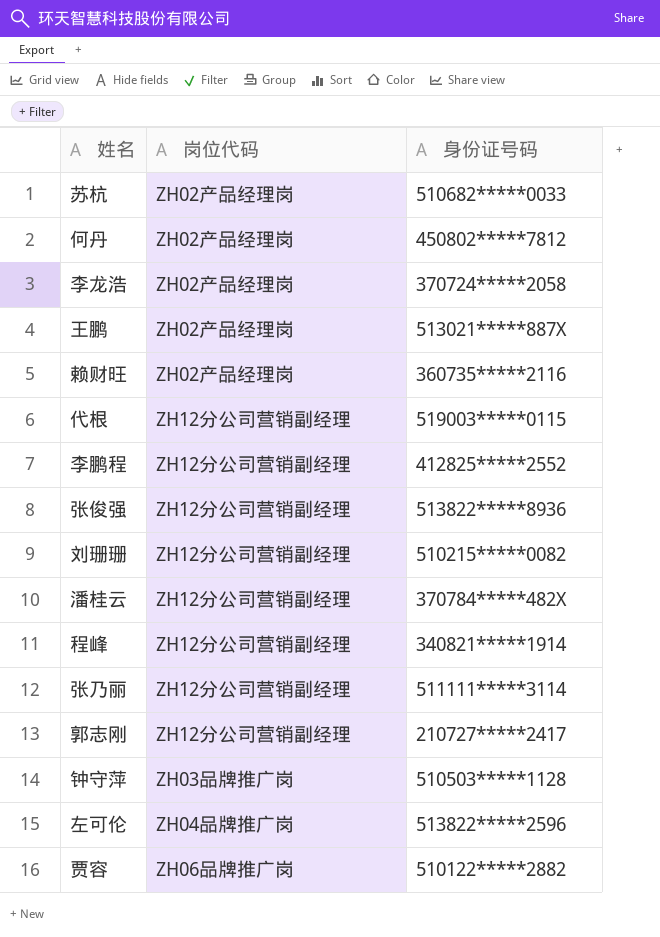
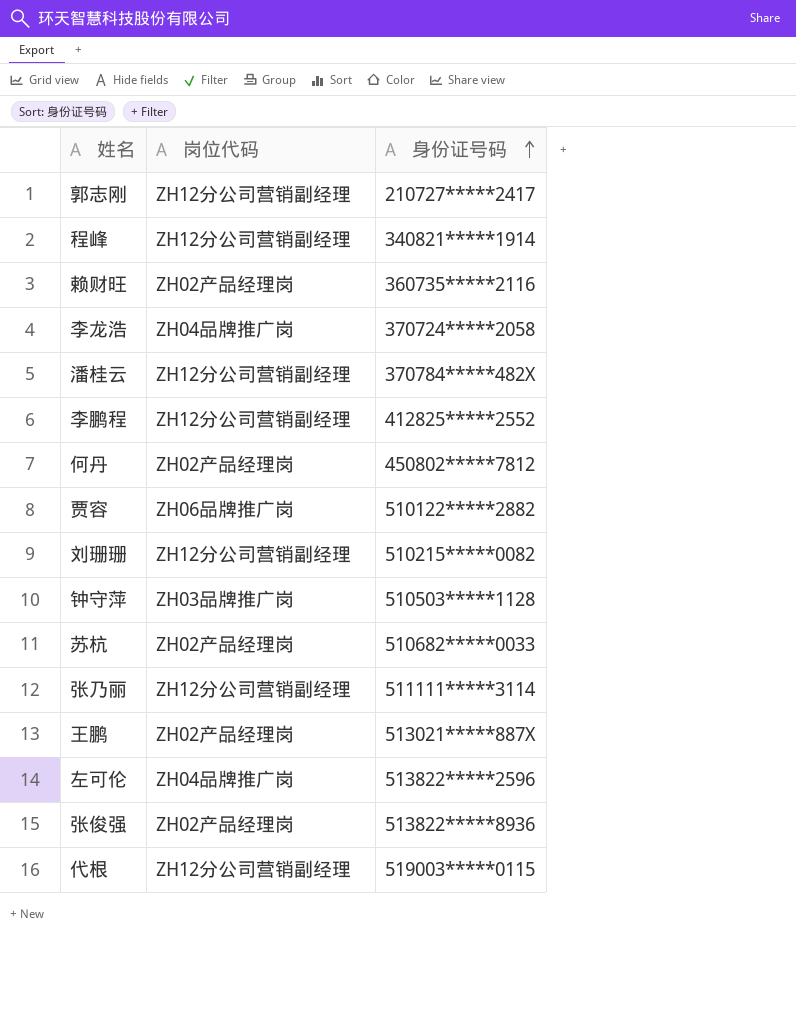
row order: none -> 身份证号码 ascending
李龙浩 | 岗位代码: ZH02产品经理岗 -> ZH04品牌推广岗
张俊强 | 岗位代码: ZH12分公司营销副经理 -> ZH02产品经理岗

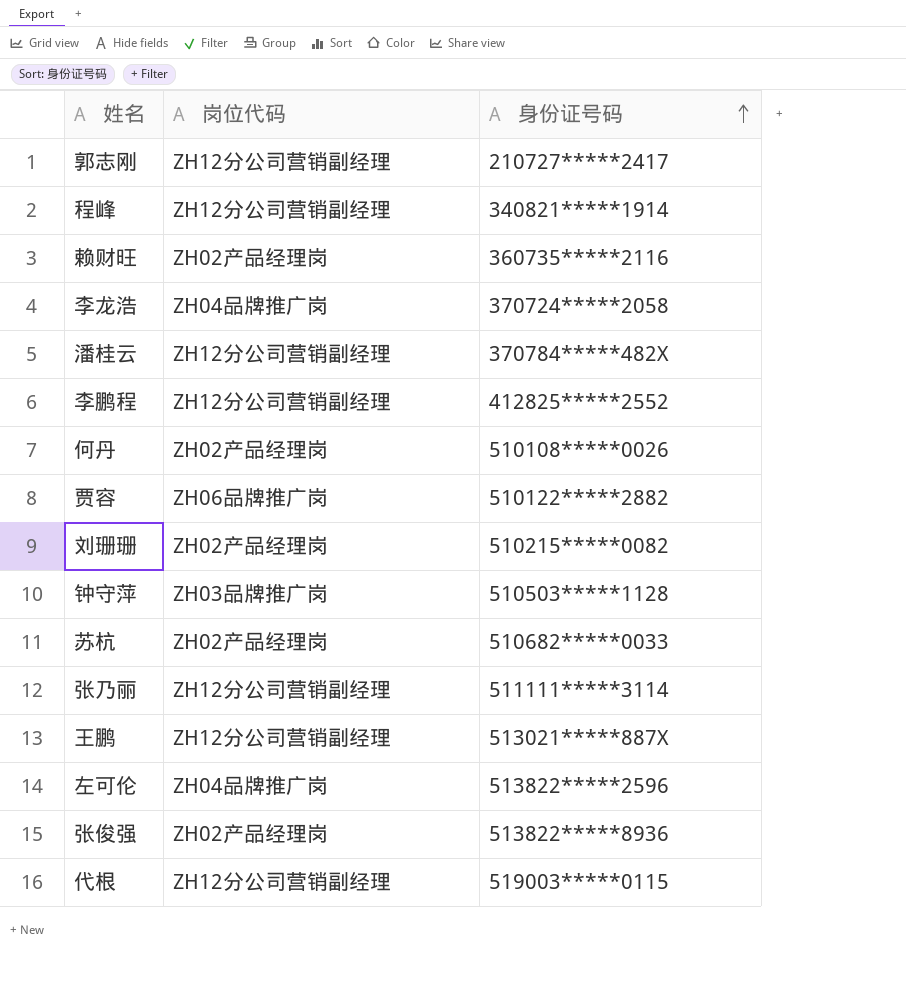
何丹 | 身份证号码: 450802*****7812 -> 510108*****0026
刘珊珊 | 岗位代码: ZH12分公司营销副经理 -> ZH02产品经理岗
王鹏 | 岗位代码: ZH02产品经理岗 -> ZH12分公司营销副经理

